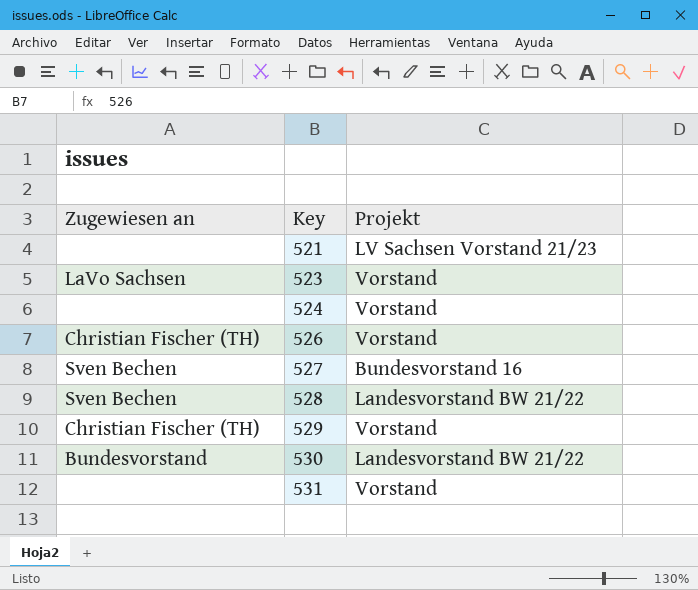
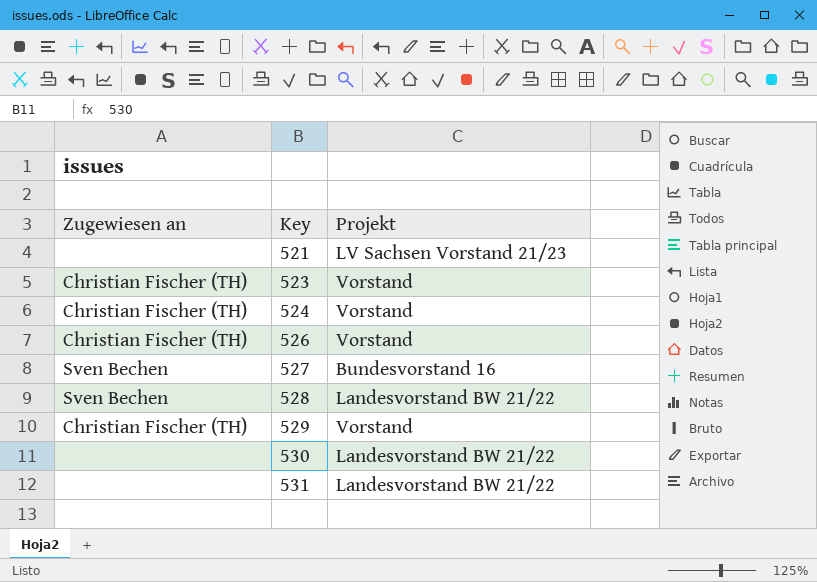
523 | Zugewiesen an: LaVo Sachsen -> Christian Fischer (TH)
524 | Zugewiesen an: none -> Christian Fischer (TH)
530 | Zugewiesen an: Bundesvorstand -> none
531 | Projekt: Vorstand -> Landesvorstand BW 21/22

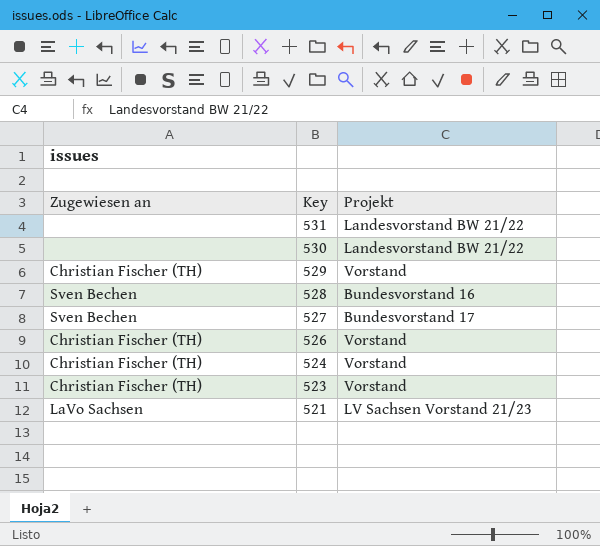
row order: Key ascending -> Key descending
528 | Projekt: Landesvorstand BW 21/22 -> Bundesvorstand 16
527 | Projekt: Bundesvorstand 16 -> Bundesvorstand 17
521 | Zugewiesen an: none -> LaVo Sachsen

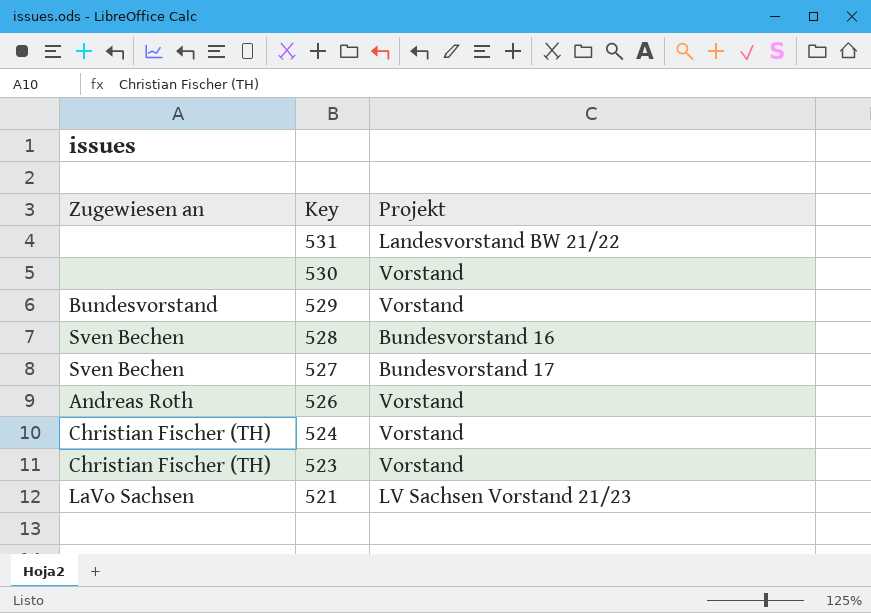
530 | Projekt: Landesvorstand BW 21/22 -> Vorstand
529 | Zugewiesen an: Christian Fischer (TH) -> Bundesvorstand
526 | Zugewiesen an: Christian Fischer (TH) -> Andreas Roth

